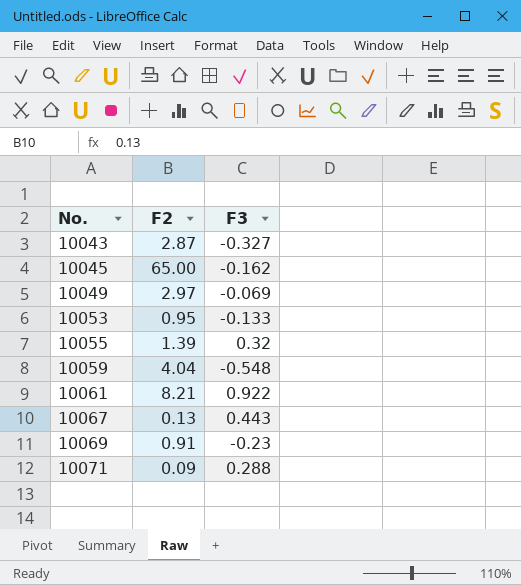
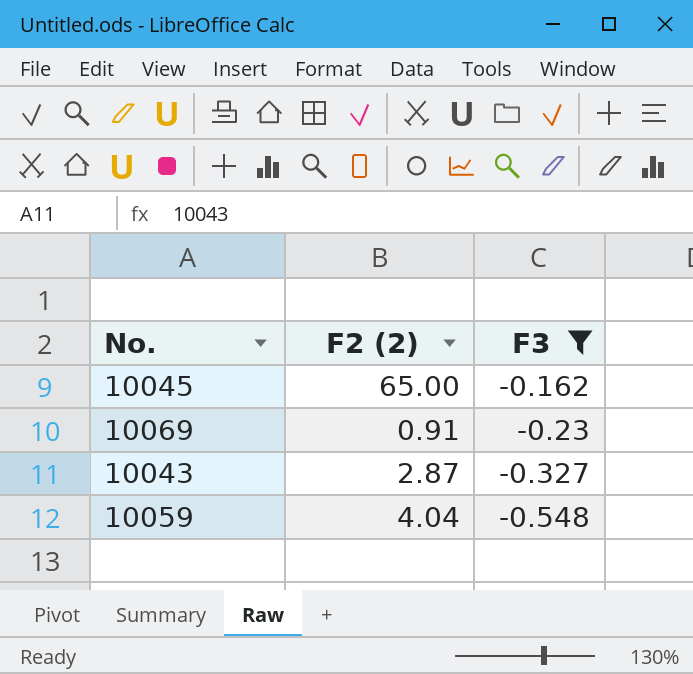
filter: none -> F3 <= -0.162
row order: No. ascending -> F3 descending
column name: F2 -> F2 (2)

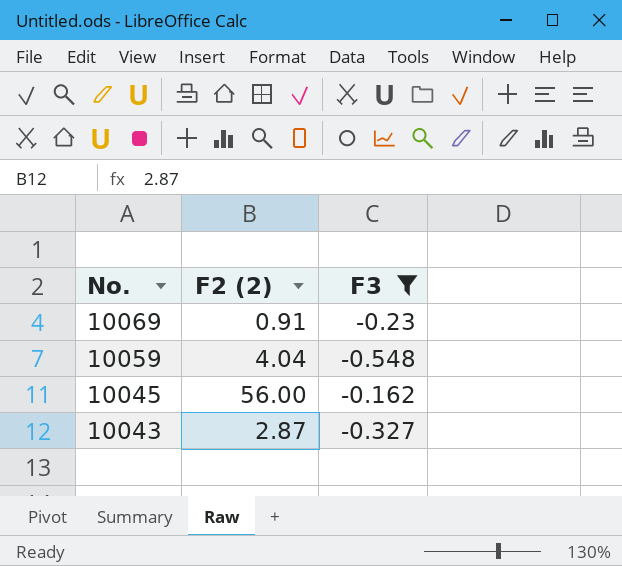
row order: F3 descending -> No. descending
10045 | F2 (2): 65.00 -> 56.00

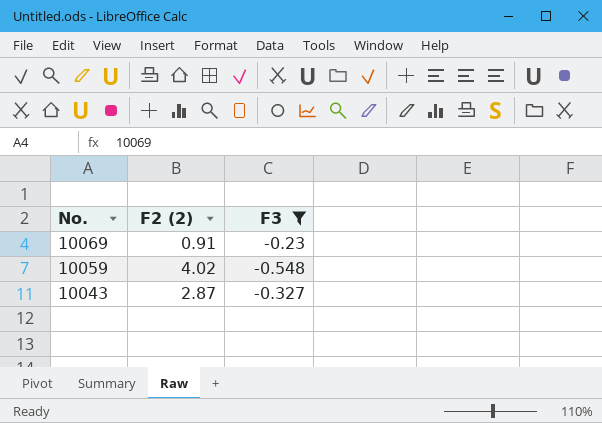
row 10045: 56.00 | -0.162 -> none
10059 | F2 (2): 4.04 -> 4.02

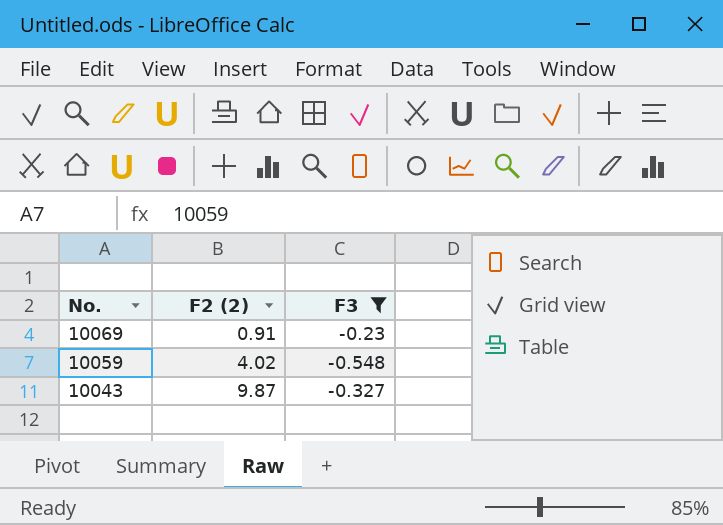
10043 | F2 (2): 2.87 -> 9.87

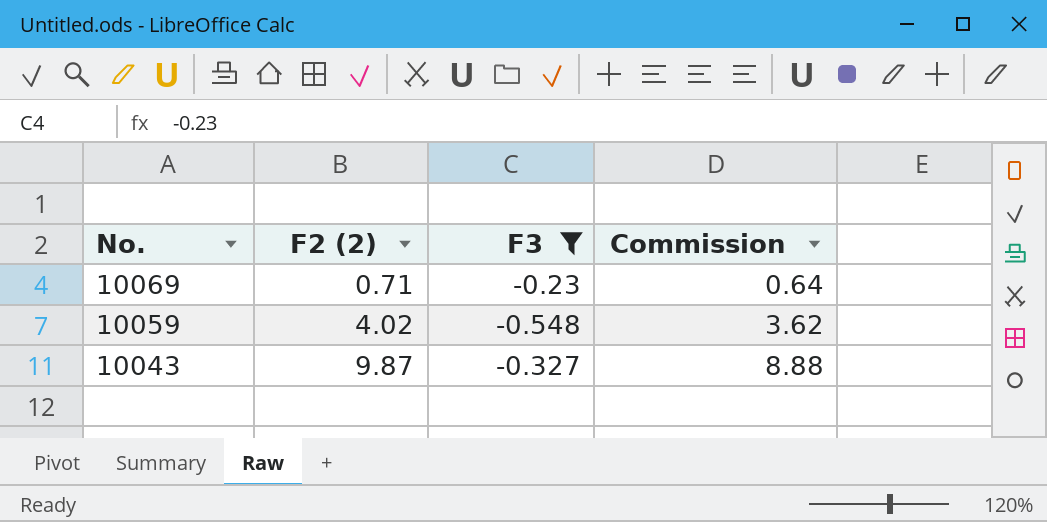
column Commission | formula: none -> [F2 (2)] * 0.9
10069 | F2 (2): 0.91 -> 0.71

